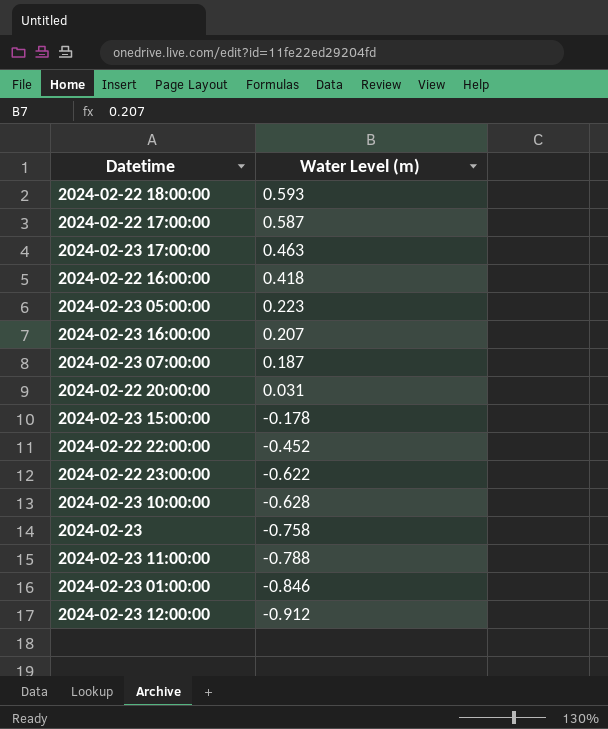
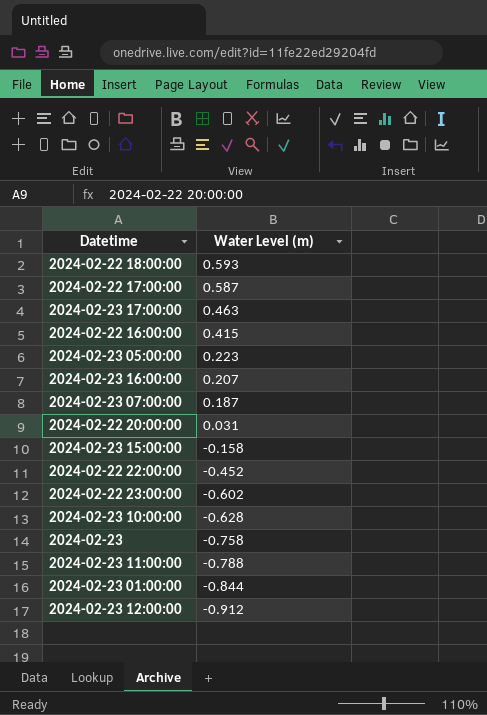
2024-02-22 16:00:00 | Water Level (m): 0.418 -> 0.415
2024-02-23 15:00:00 | Water Level (m): -0.178 -> -0.158
2024-02-22 23:00:00 | Water Level (m): -0.622 -> -0.602
2024-02-23 01:00:00 | Water Level (m): -0.846 -> -0.844

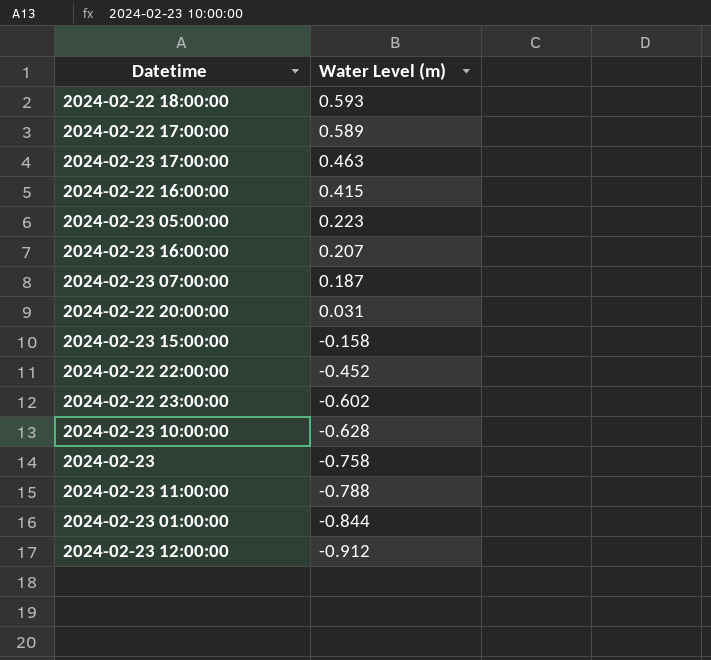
2024-02-22 17:00:00 | Water Level (m): 0.587 -> 0.589

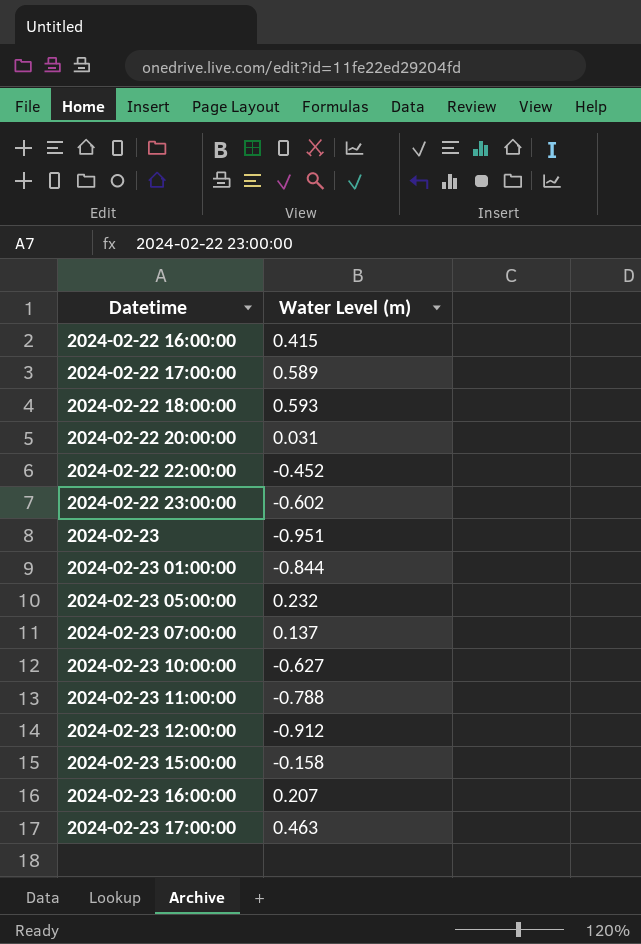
row order: Water Level (m) descending -> Datetime ascending
2024-02-23 | Water Level (m): -0.758 -> -0.951
2024-02-23 05:00:00 | Water Level (m): 0.223 -> 0.232
2024-02-23 07:00:00 | Water Level (m): 0.187 -> 0.137
2024-02-23 10:00:00 | Water Level (m): -0.628 -> -0.627

